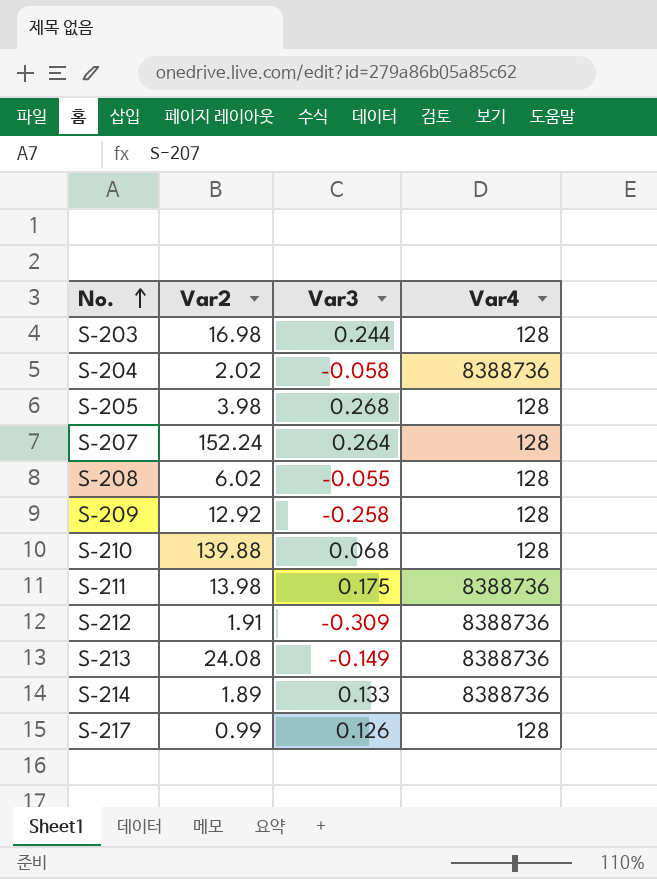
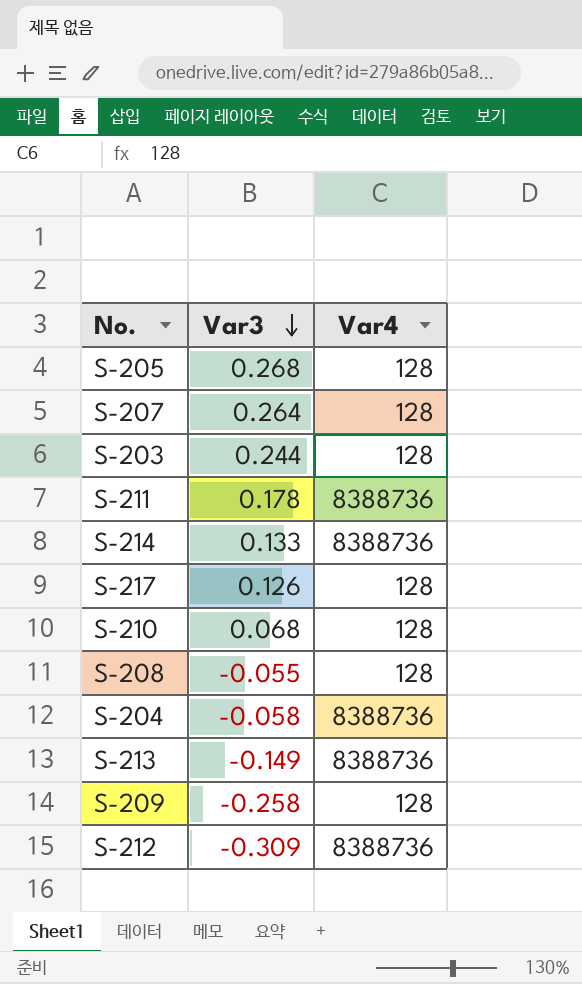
row order: No. ascending -> Var3 descending
column Var2 | position: 2 -> none
S-211 | Var3: 0.175 -> 0.178

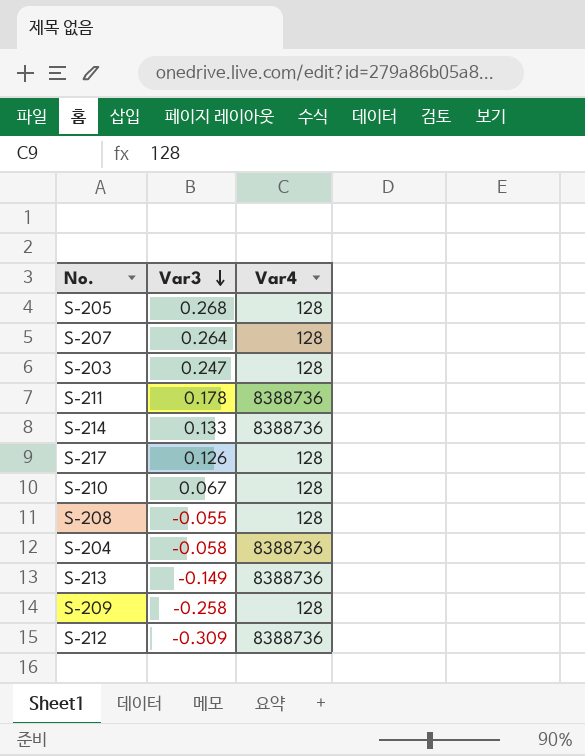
S-203 | Var3: 0.244 -> 0.247
S-210 | Var3: 0.068 -> 0.067

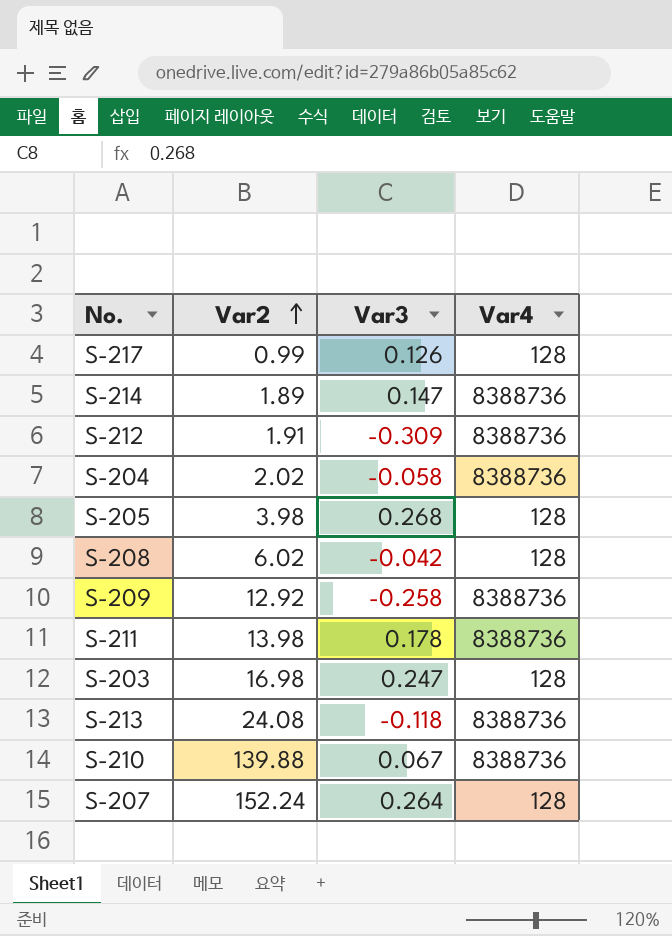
row order: Var3 descending -> Var2 ascending
column Var2 | position: none -> 2
S-214 | Var3: 0.133 -> 0.147
S-208 | Var3: -0.055 -> -0.042
S-209 | Var4: 128 -> 8388736
S-213 | Var3: -0.149 -> -0.118
S-210 | Var4: 128 -> 8388736

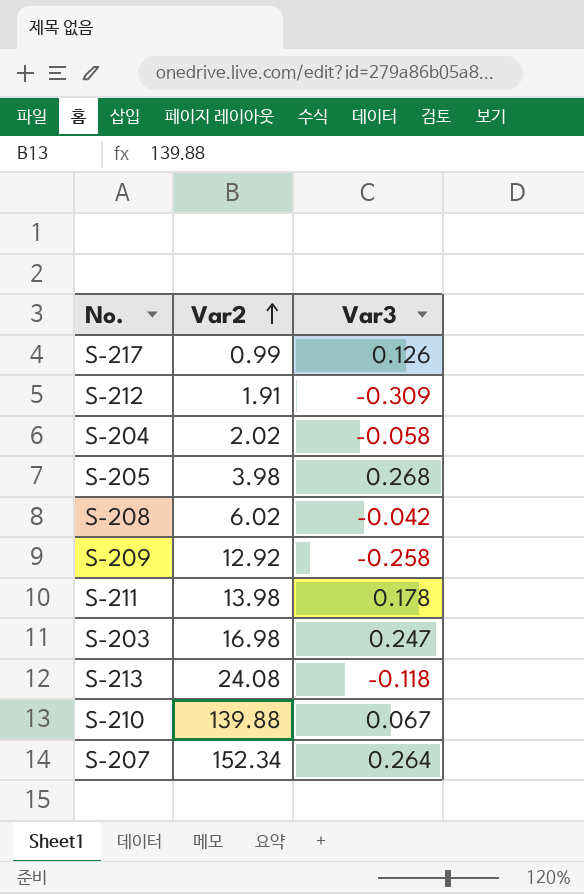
column Var4 | position: 4 -> none
row S-214: 1.89 | 0.147 | 8388736 -> none
S-207 | Var2: 152.24 -> 152.34

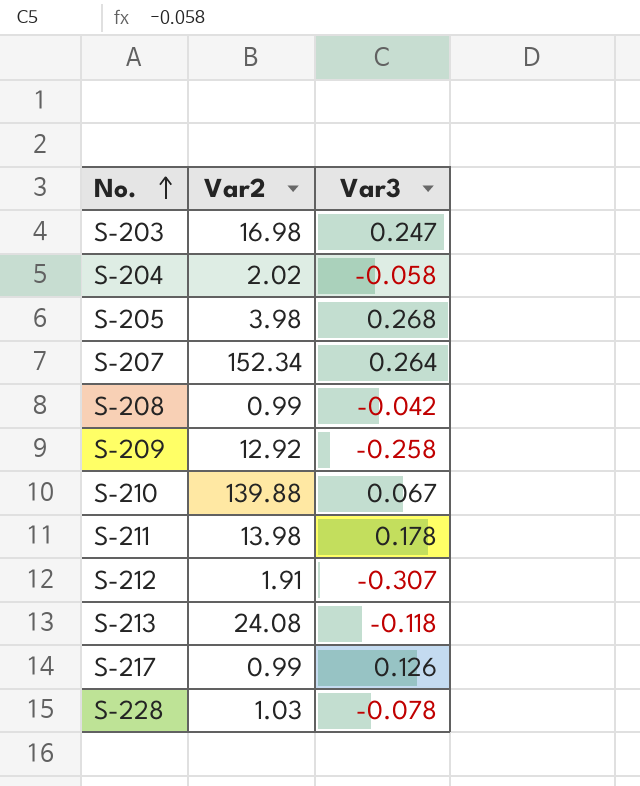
row order: Var2 ascending -> No. ascending
S-208 | Var2: 6.02 -> 0.99
S-212 | Var3: -0.309 -> -0.307
row S-228: none -> 1.03 | -0.078

